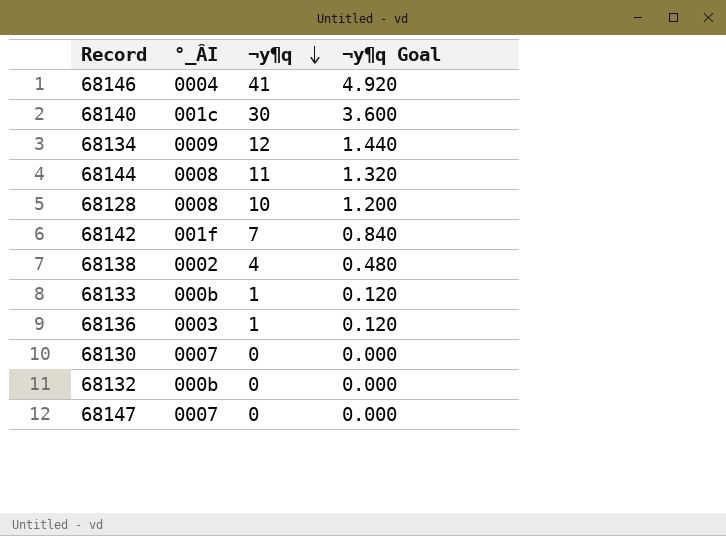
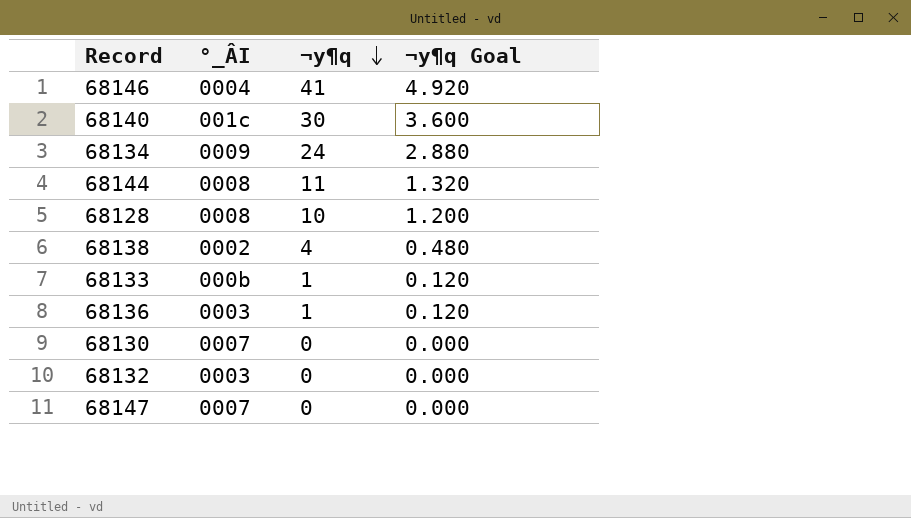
row 68142: 001f | 7 | 0.840 -> none
68134 | ¬y¶q: 12 -> 24
68134 | ¬y¶q Goal: 1.440 -> 2.880
68132 | °_ÂI: 000b -> 0003

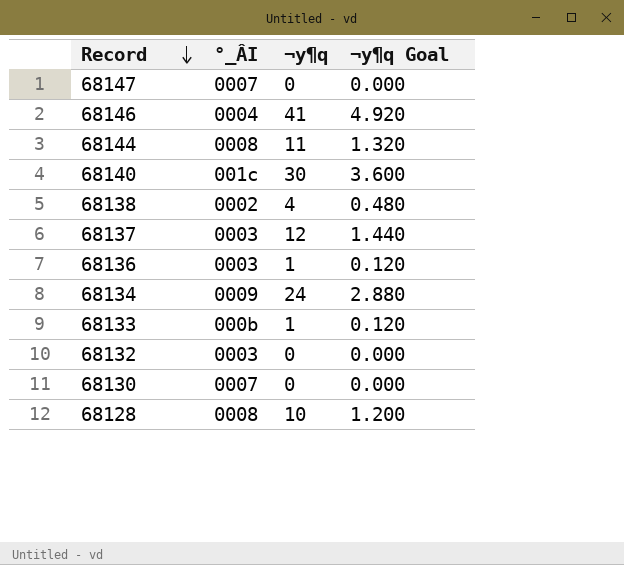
row order: ¬y¶q descending -> Record descending
row 68137: none -> 0003 | 12 | 1.440

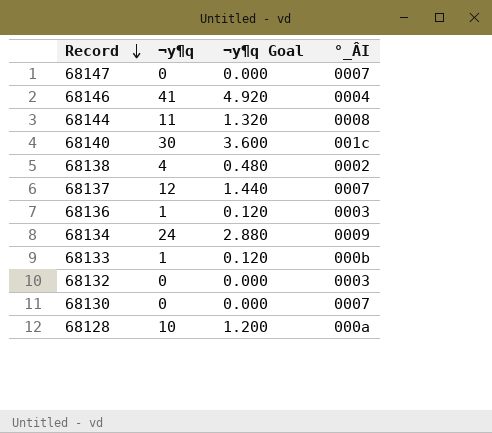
column °_ÂI | position: 2 -> 4
68137 | °_ÂI: 0003 -> 0007
68128 | °_ÂI: 0008 -> 000a

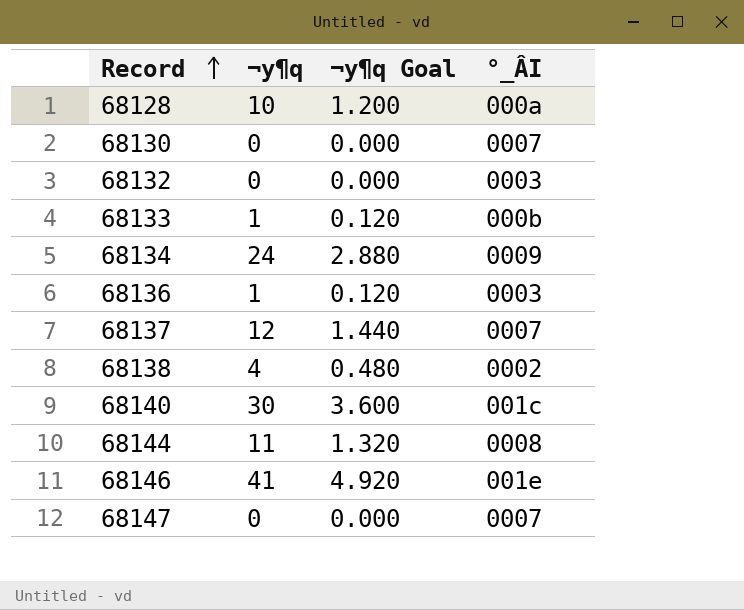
row order: Record descending -> Record ascending
68146 | °_ÂI: 0004 -> 001e

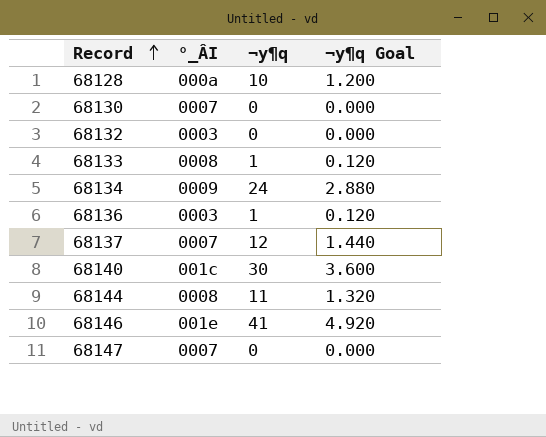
column °_ÂI | position: 4 -> 2
row 68138: 4 | 0.480 | 0002 -> none
68133 | °_ÂI: 000b -> 0008

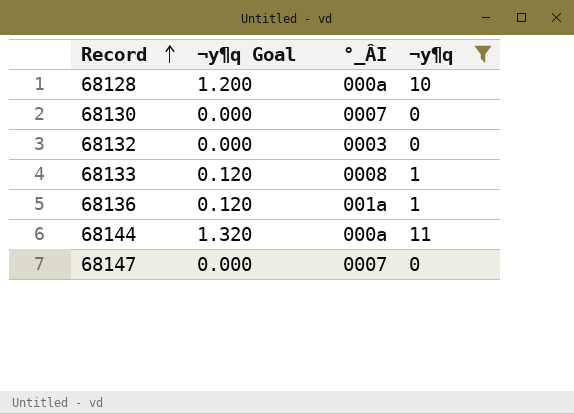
filter: none -> ¬y¶q <= 11
column ¬y¶q Goal | position: 4 -> 2
68136 | °_ÂI: 0003 -> 001a
68144 | °_ÂI: 0008 -> 000a

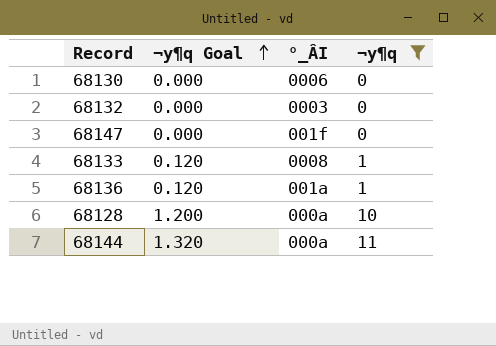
row order: Record ascending -> ¬y¶q Goal ascending
68130 | °_ÂI: 0007 -> 0006
68147 | °_ÂI: 0007 -> 001f

